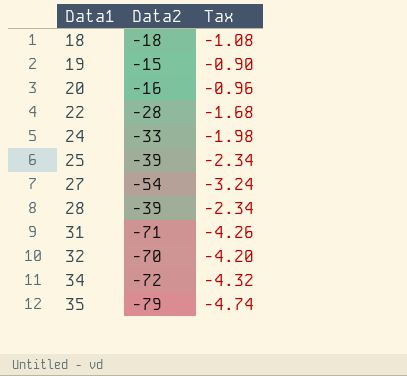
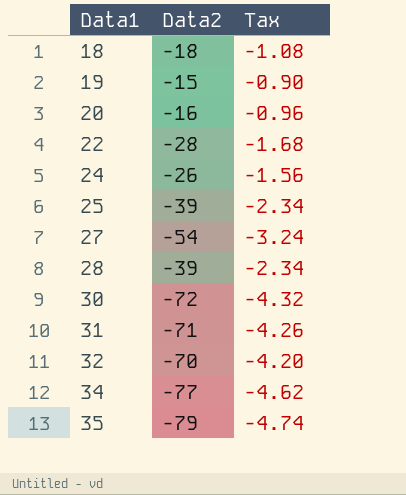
24 | Data2: -33 -> -26
24 | Tax: -1.98 -> -1.56
row 30: none -> -72 | -4.32
34 | Data2: -72 -> -77
34 | Tax: -4.32 -> -4.62

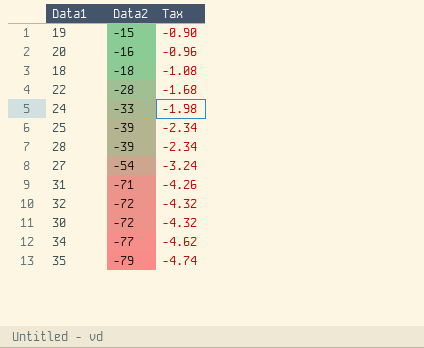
row order: Data1 ascending -> Data2 descending
24 | Data2: -26 -> -33
24 | Tax: -1.56 -> -1.98
32 | Data2: -70 -> -72
32 | Tax: -4.20 -> -4.32

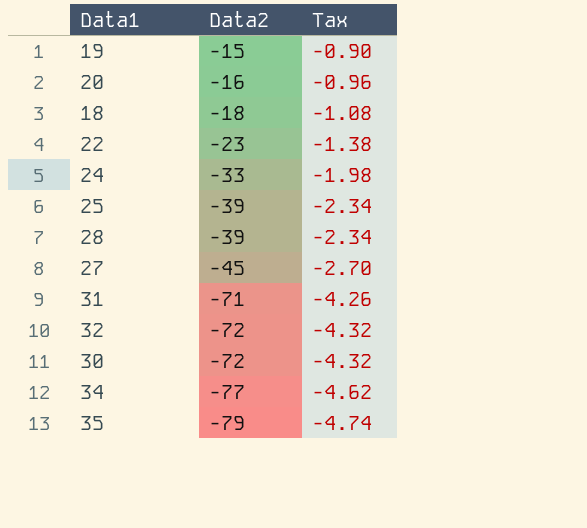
22 | Data2: -28 -> -23
22 | Tax: -1.68 -> -1.38
27 | Data2: -54 -> -45
27 | Tax: -3.24 -> -2.70

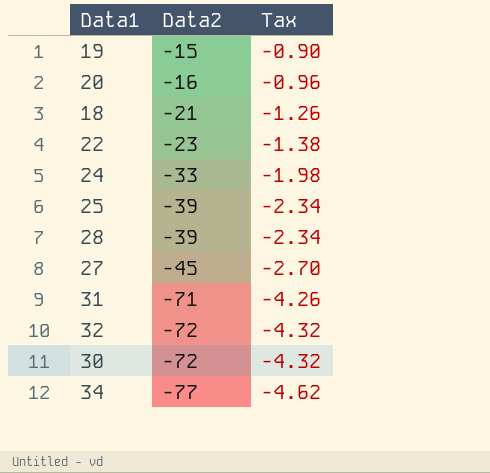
row 35: -79 | -4.74 -> none
18 | Data2: -18 -> -21
18 | Tax: -1.08 -> -1.26

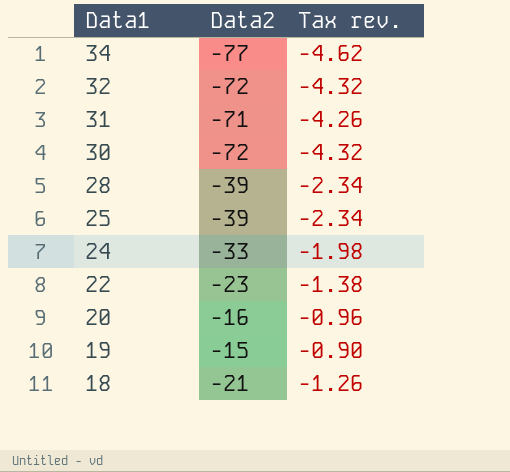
row order: Data2 descending -> Data1 descending
column name: Tax -> Tax rev.
row 27: -45 | -2.70 -> none

